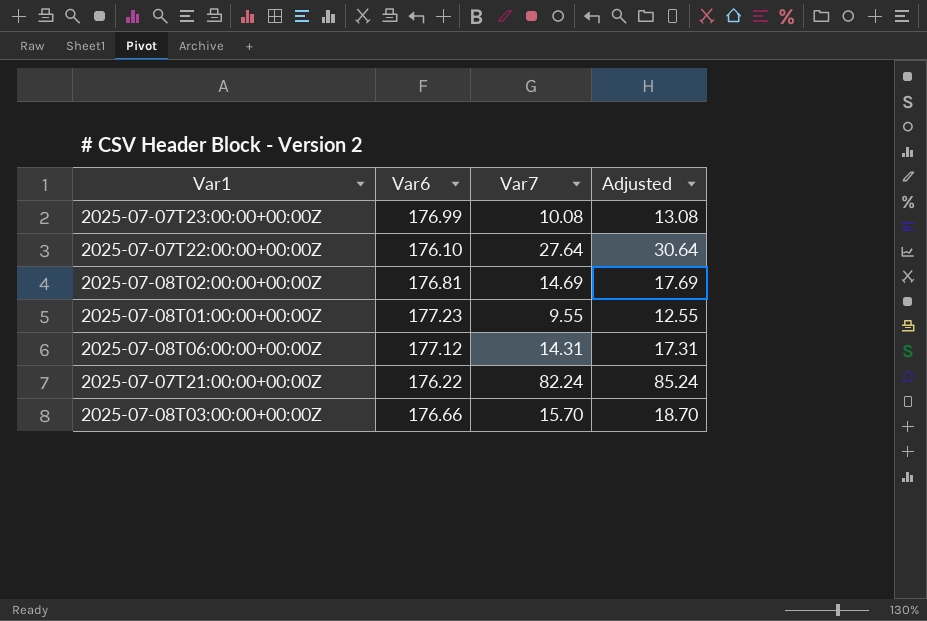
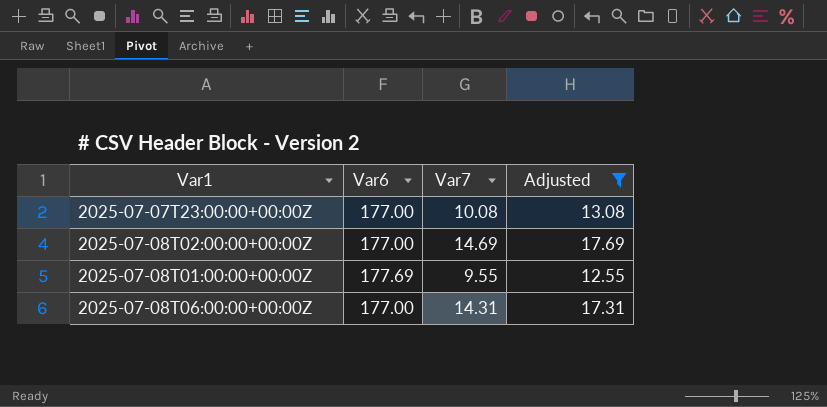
filter: none -> Adjusted <= 17.69
2025-07-07T23:00:00+00:00Z | Var6: 176.99 -> 177.00
2025-07-08T02:00:00+00:00Z | Var6: 176.81 -> 177.00
2025-07-08T01:00:00+00:00Z | Var6: 177.23 -> 177.69
2025-07-08T06:00:00+00:00Z | Var6: 177.12 -> 177.00

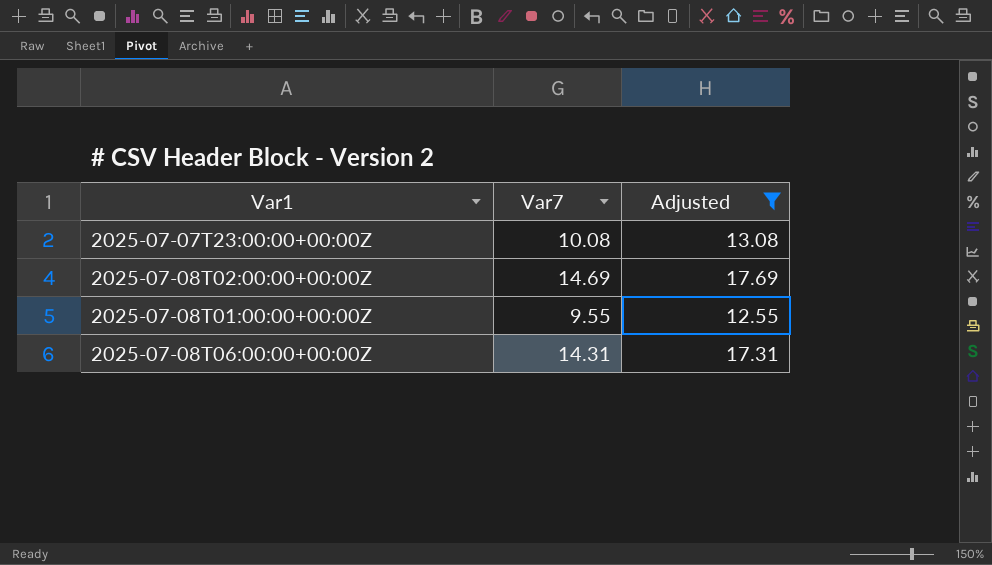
column Var6 | position: 2 -> none

